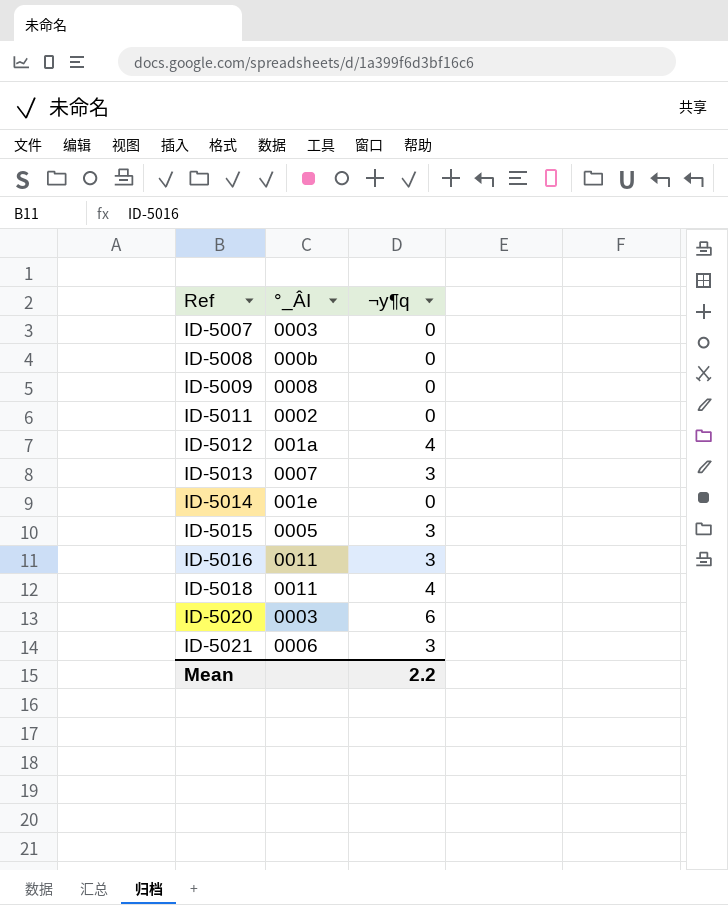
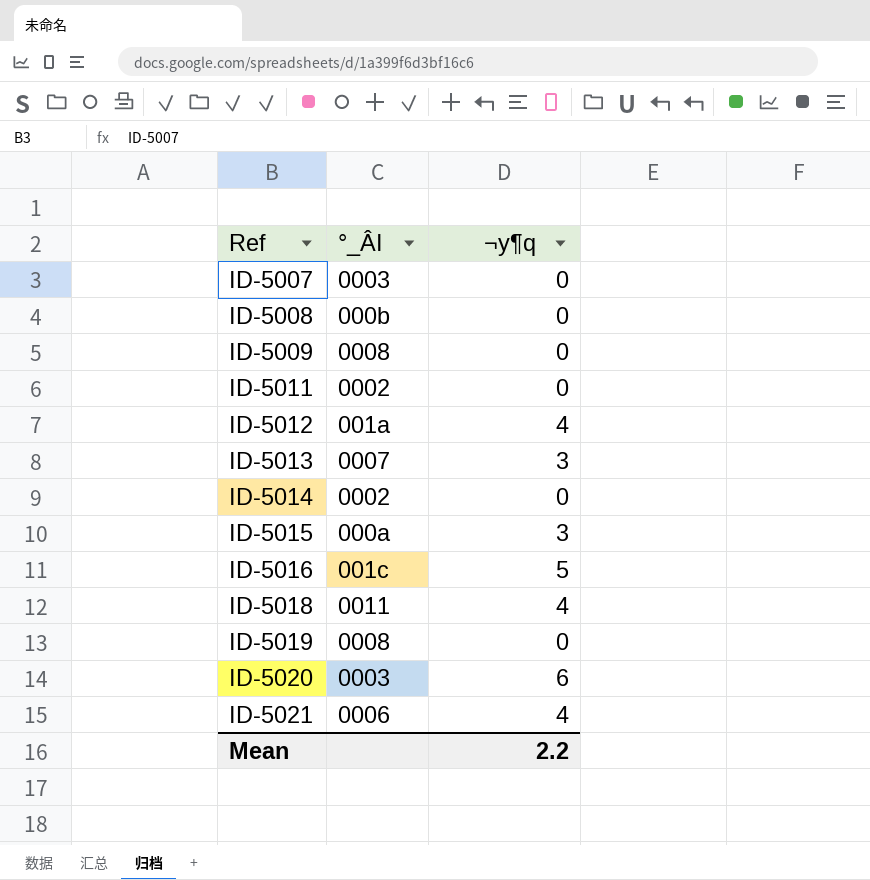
ID-5014 | °_ÂI: 001e -> 0002
ID-5015 | °_ÂI: 0005 -> 000a
ID-5016 | °_ÂI: 0011 -> 001c
ID-5016 | ¬y¶q: 3 -> 5
row ID-5019: none -> 0008 | 0
ID-5021 | ¬y¶q: 3 -> 4

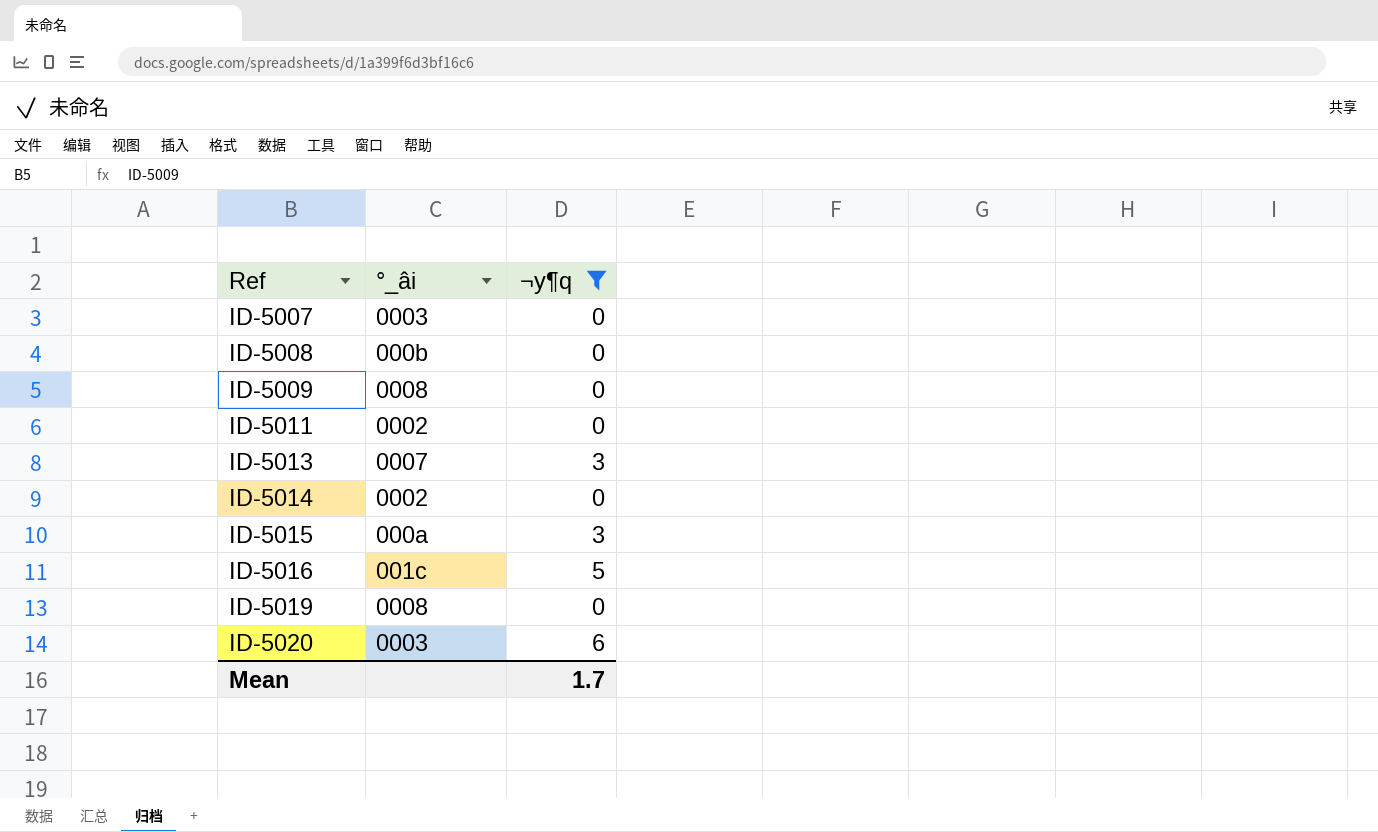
filter: none -> ¬y¶q != 4
column name: °_ÂI -> °_âi
Mean | ¬y¶q: 2.2 -> 1.7

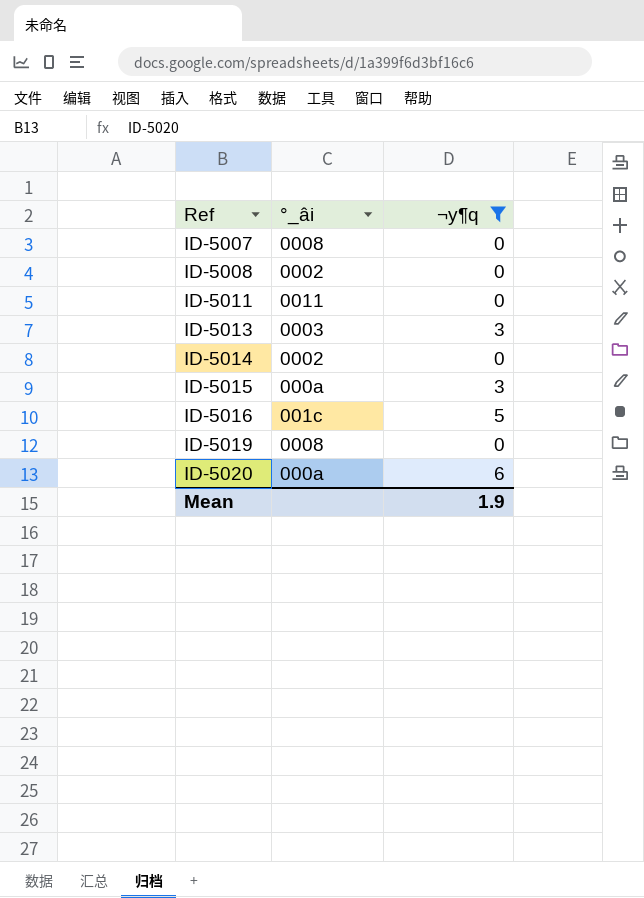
row ID-5009: 0008 | 0 -> none
ID-5007 | °_âi: 0003 -> 0008
ID-5008 | °_âi: 000b -> 0002
ID-5011 | °_âi: 0002 -> 0011
ID-5013 | °_âi: 0007 -> 0003
ID-5020 | °_âi: 0003 -> 000a
Mean | ¬y¶q: 1.7 -> 1.9

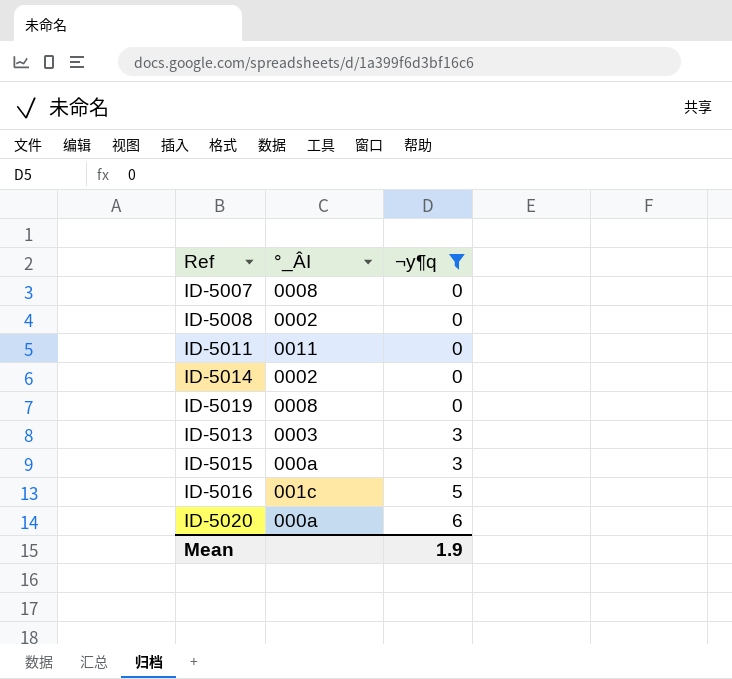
row order: Ref ascending -> ¬y¶q ascending
column name: °_âi -> °_ÂI

